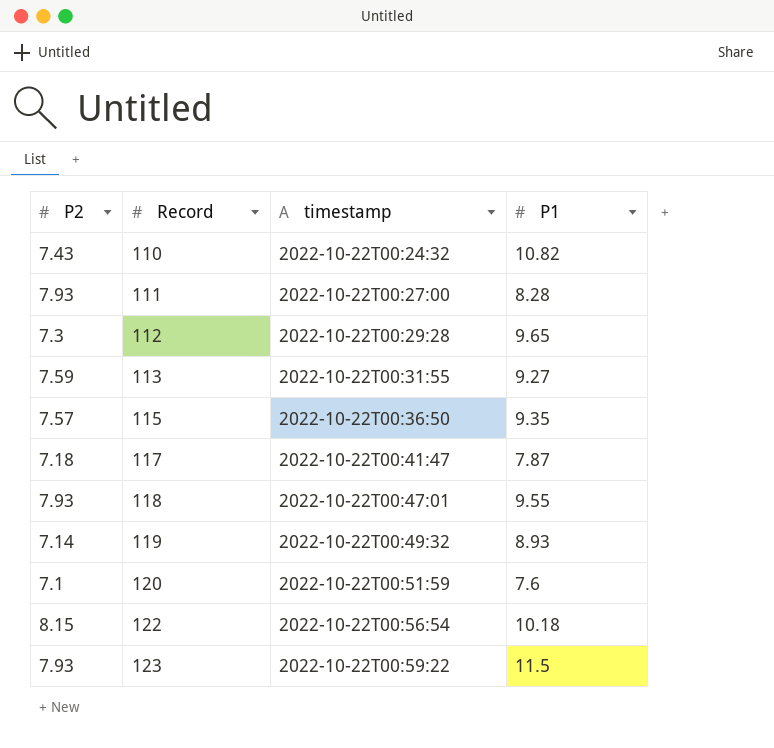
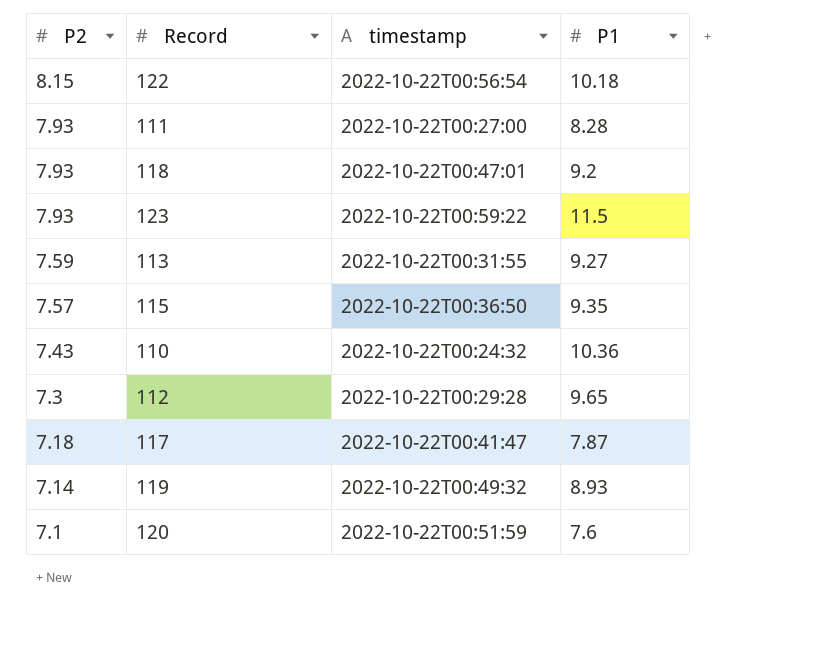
row order: Record ascending -> P2 descending
118 | P1: 9.55 -> 9.2
110 | P1: 10.82 -> 10.36

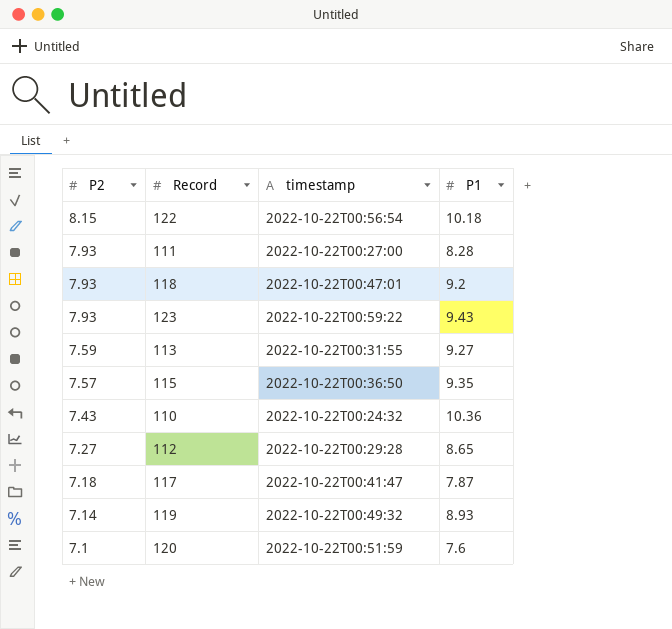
123 | P1: 11.5 -> 9.43
112 | P2: 7.3 -> 7.27
112 | P1: 9.65 -> 8.65

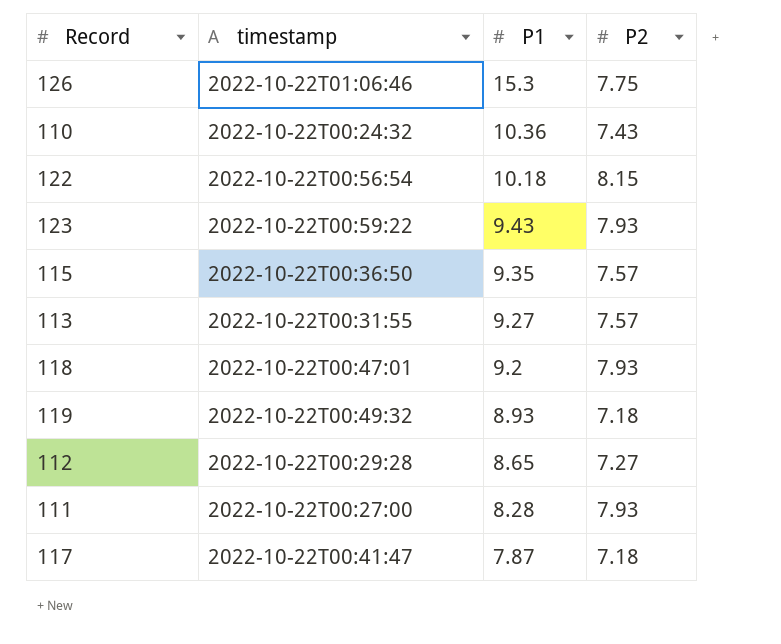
row order: P2 descending -> P1 descending
column P2 | position: 1 -> 4
row 120: 7.1 | 2022-10-22T00:51:59 | 7.6 -> none
row 126: none -> 2022-10-22T01:06:46 | 15.3 | 7.75
113 | P2: 7.59 -> 7.57
119 | P2: 7.14 -> 7.18

